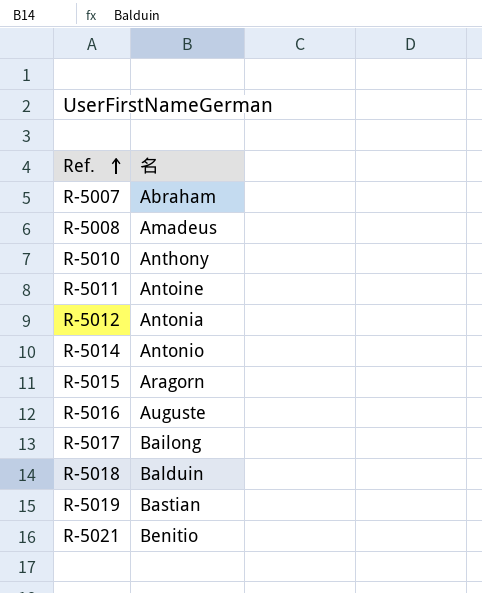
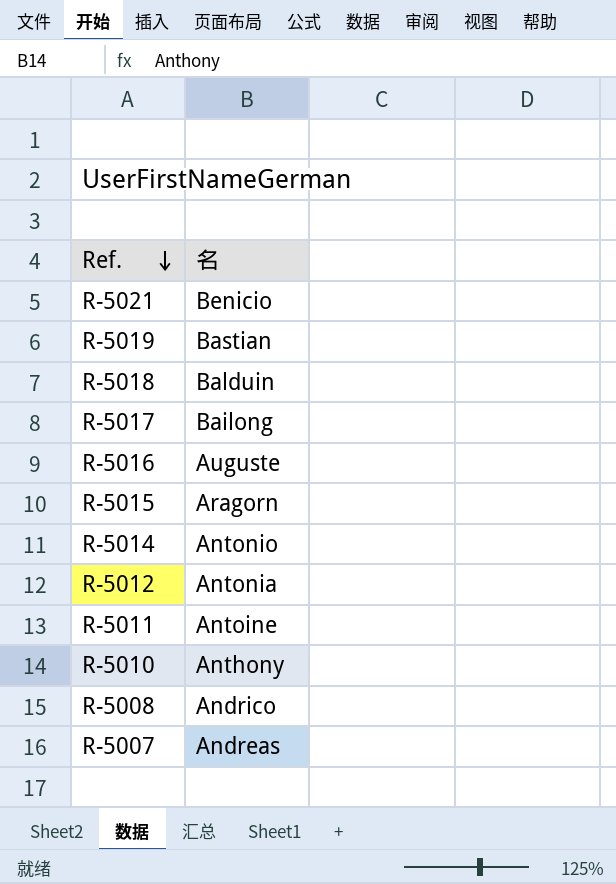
row order: Ref. ascending -> Ref. descending
R-5021 | 名: Benitio -> Benicio
R-5008 | 名: Amadeus -> Andrico
R-5007 | 名: Abraham -> Andreas

